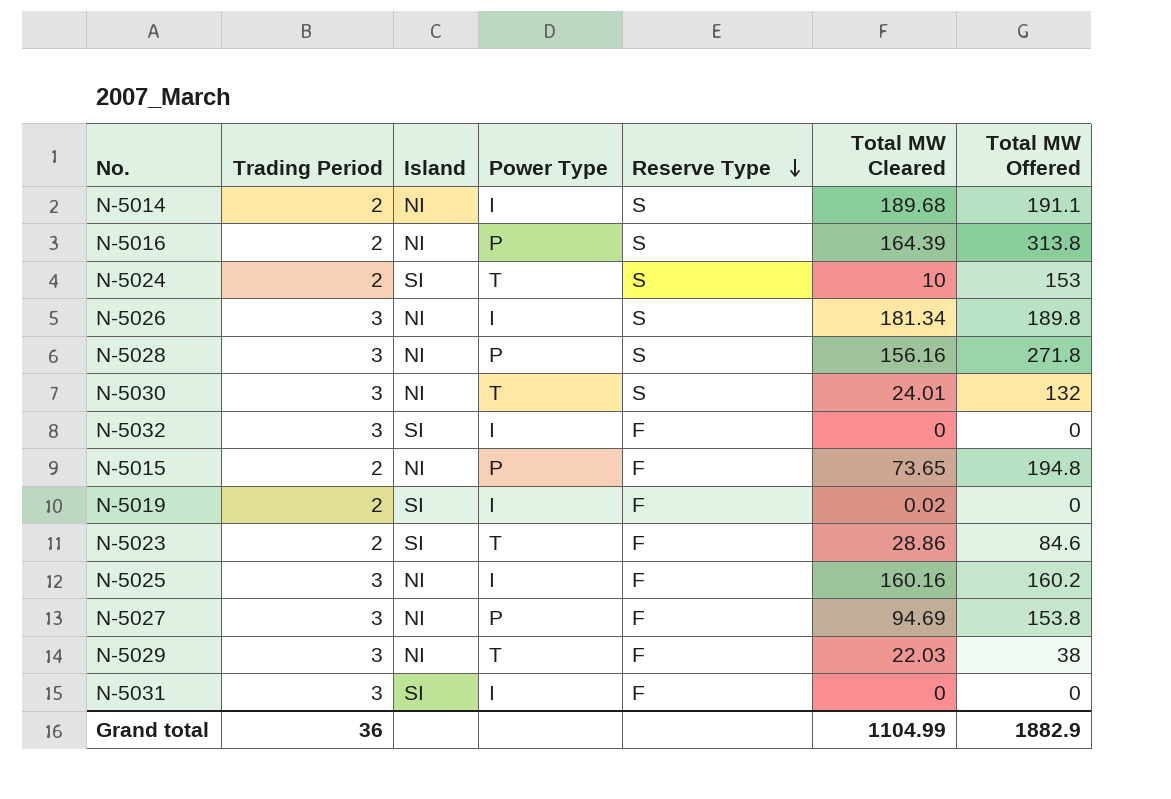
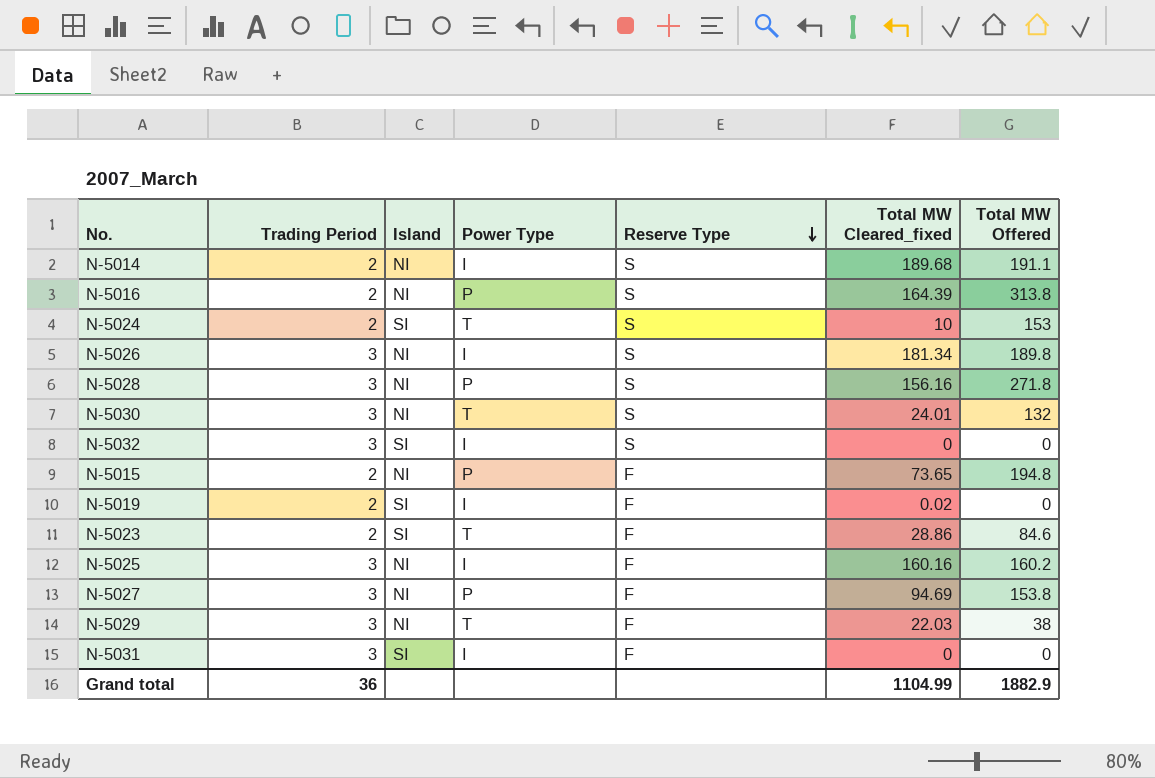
column name: Total MW Cleared -> Total MW Cleared_fixed
N-5032 | Reserve Type: F -> S

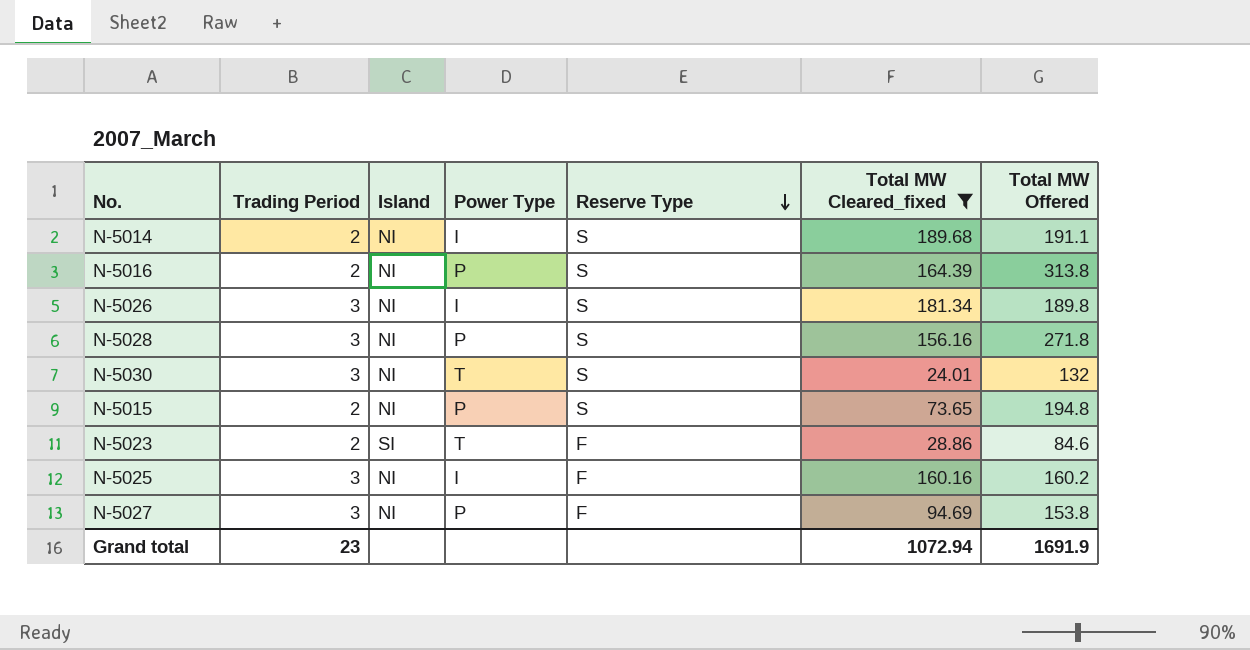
filter: none -> Total MW Cleared_fixed >= 24.01
N-5015 | Reserve Type: F -> S
Grand total | Trading Period: 36 -> 23
Grand total | Total MW Cleared_fixed: 1104.99 -> 1072.94
Grand total | Total MW Offered: 1882.9 -> 1691.9

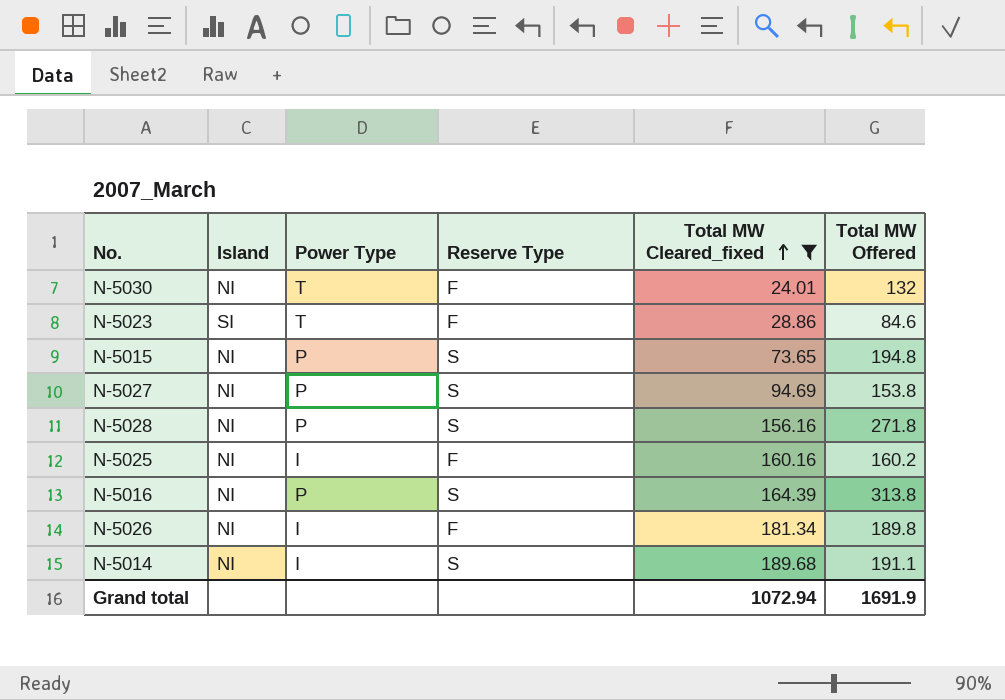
row order: Reserve Type descending -> Total MW Cleared_fixed ascending
column Trading Period | position: 2 -> none
N-5030 | Reserve Type: S -> F
N-5027 | Reserve Type: F -> S
N-5026 | Reserve Type: S -> F

